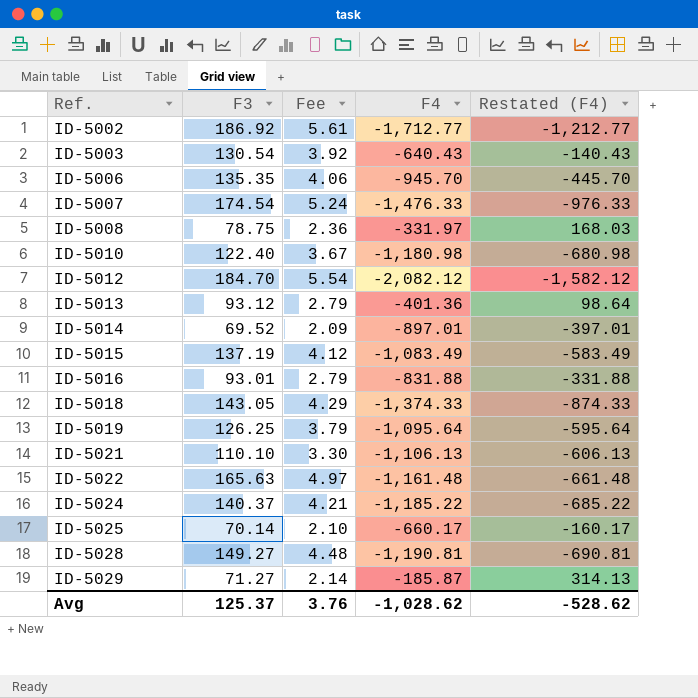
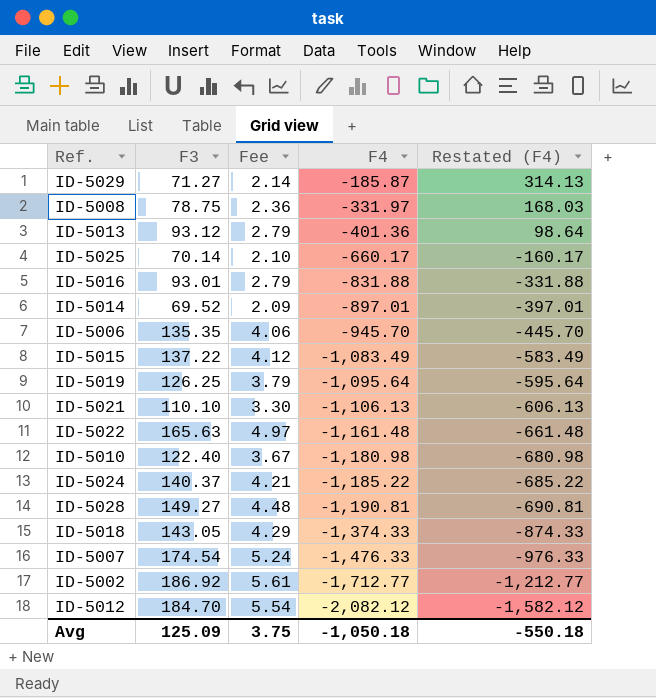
row order: Ref. ascending -> F4 descending
row ID-5003: 130.54 | 3.92 | -640.43 | -140.43 -> none
ID-5015 | F3: 137.19 -> 137.22
Avg | F3: 125.37 -> 125.09
Avg | Fee: 3.76 -> 3.75
Avg | F4: -1,028.62 -> -1,050.18
Avg | Restated (F4): -528.62 -> -550.18

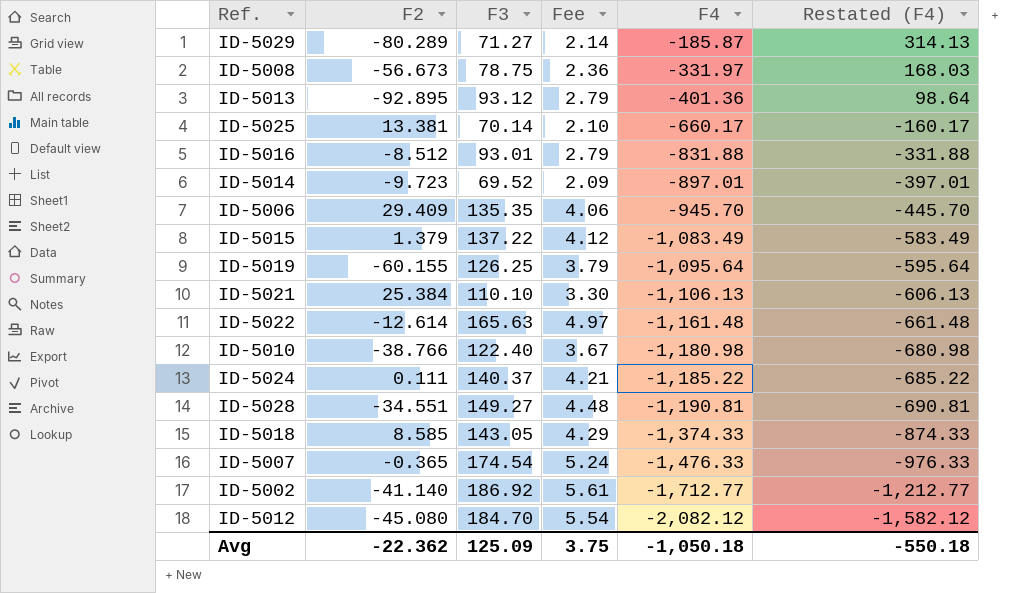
column F2 | position: none -> 2

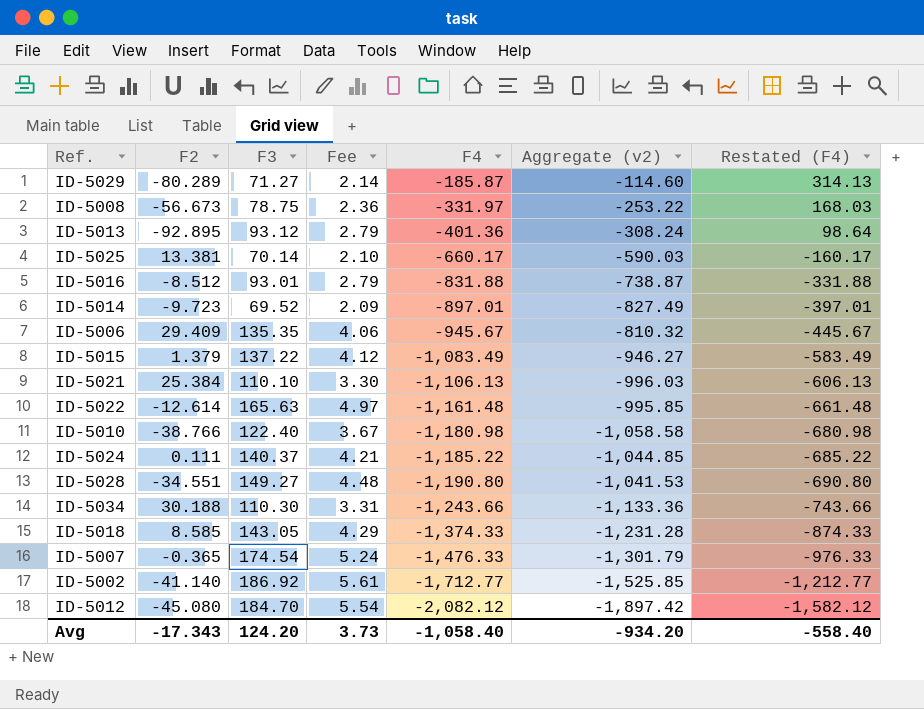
column Aggregate (v2) | formula: none -> [F3] + [F4]
row ID-5019: -60.155 | 126.25 | 3.79 | -1,095.64 | -595.64 -> none
ID-5006 | F4: -945.70 -> -945.67
ID-5006 | Restated (F4): -445.70 -> -445.67
ID-5028 | F4: -1,190.81 -> -1,190.80
ID-5028 | Restated (F4): -690.81 -> -690.80
row ID-5034: none -> 30.188 | 110.30 | 3.31 | -1,243.66 | -1,133.36 | -743.66
Avg | F2: -22.362 -> -17.343
Avg | F3: 125.09 -> 124.20
Avg | Fee: 3.75 -> 3.73
Avg | F4: -1,050.18 -> -1,058.40
Avg | Restated (F4): -550.18 -> -558.40

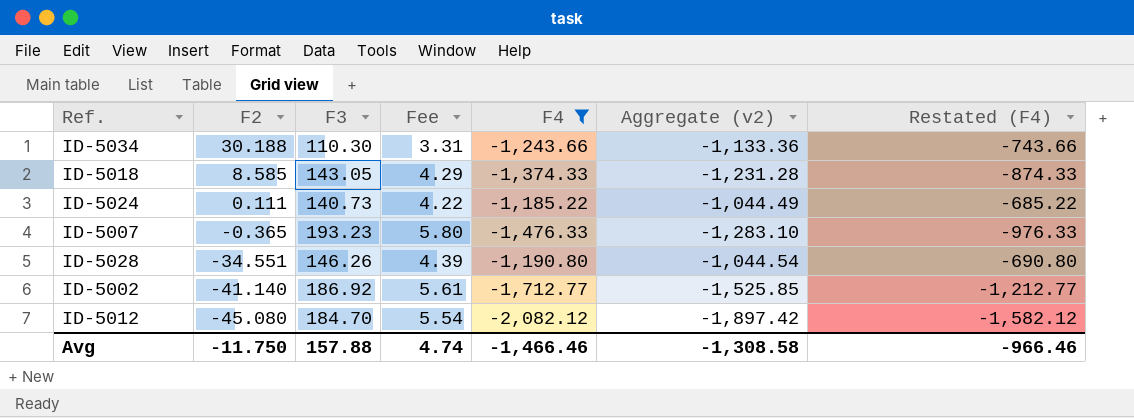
filter: none -> F4 <= -1,185.22
row order: F4 descending -> F2 descending
ID-5024 | F3: 140.37 -> 140.73
ID-5024 | Fee: 4.21 -> 4.22
ID-5024 | Aggregate (v2): -1,044.85 -> -1,044.49
ID-5007 | F3: 174.54 -> 193.23
ID-5007 | Fee: 5.24 -> 5.80
ID-5007 | Aggregate (v2): -1,301.79 -> -1,283.10
ID-5028 | F3: 149.27 -> 146.26
ID-5028 | Fee: 4.48 -> 4.39
ID-5028 | Aggregate (v2): -1,041.53 -> -1,044.54
Avg | F2: -17.343 -> -11.750
Avg | F3: 124.20 -> 157.88
Avg | Fee: 3.73 -> 4.74
Avg | F4: -1,058.40 -> -1,466.46
Avg | Aggregate (v2): -934.20 -> -1,308.58
Avg | Restated (F4): -558.40 -> -966.46

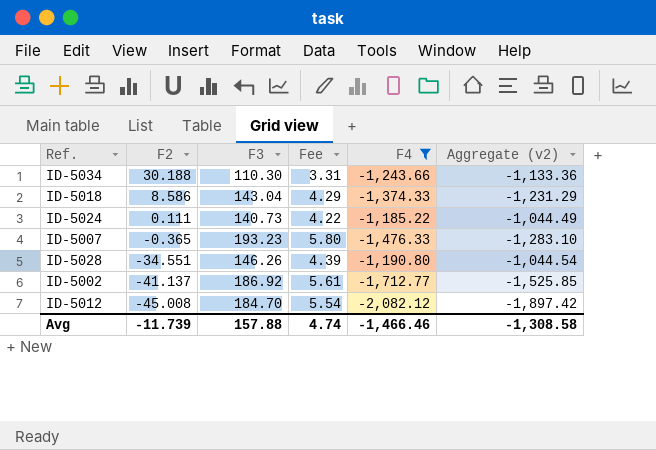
column Restated (F4) | formula: [F4] + 500 -> none
ID-5018 | F2: 8.585 -> 8.586
ID-5018 | F3: 143.05 -> 143.04
ID-5018 | Aggregate (v2): -1,231.28 -> -1,231.29
ID-5002 | F2: -41.140 -> -41.137
ID-5012 | F2: -45.080 -> -45.008
Avg | F2: -11.750 -> -11.739

